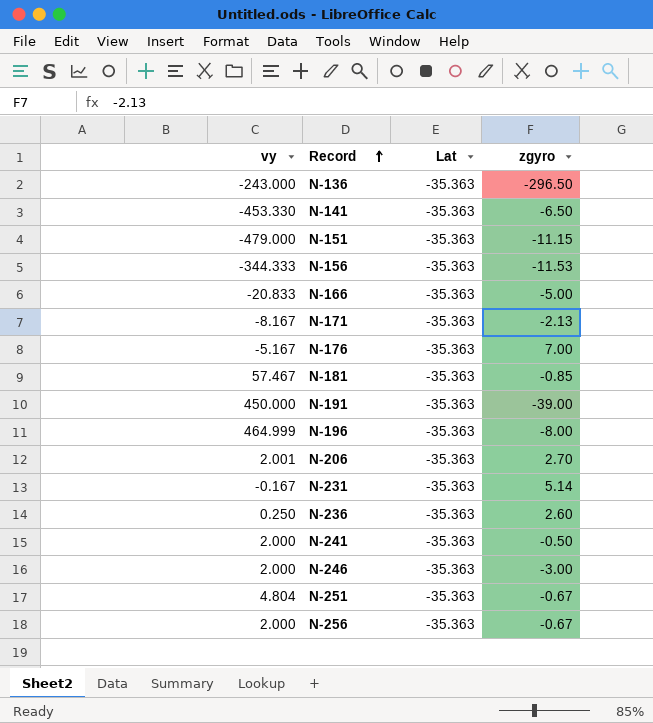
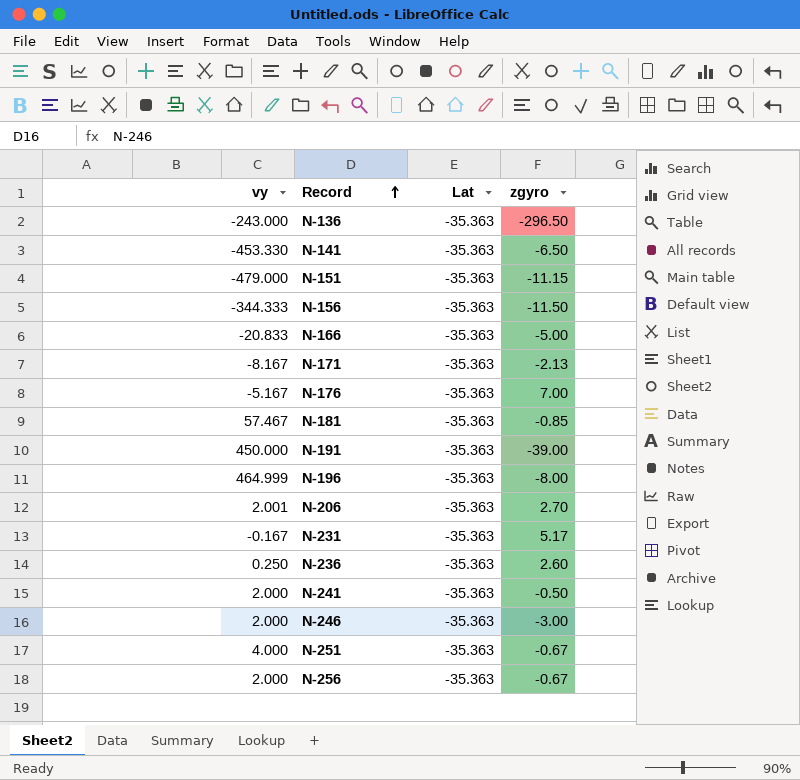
N-156 | zgyro: -11.53 -> -11.50
N-231 | zgyro: 5.14 -> 5.17
N-251 | vy: 4.804 -> 4.000

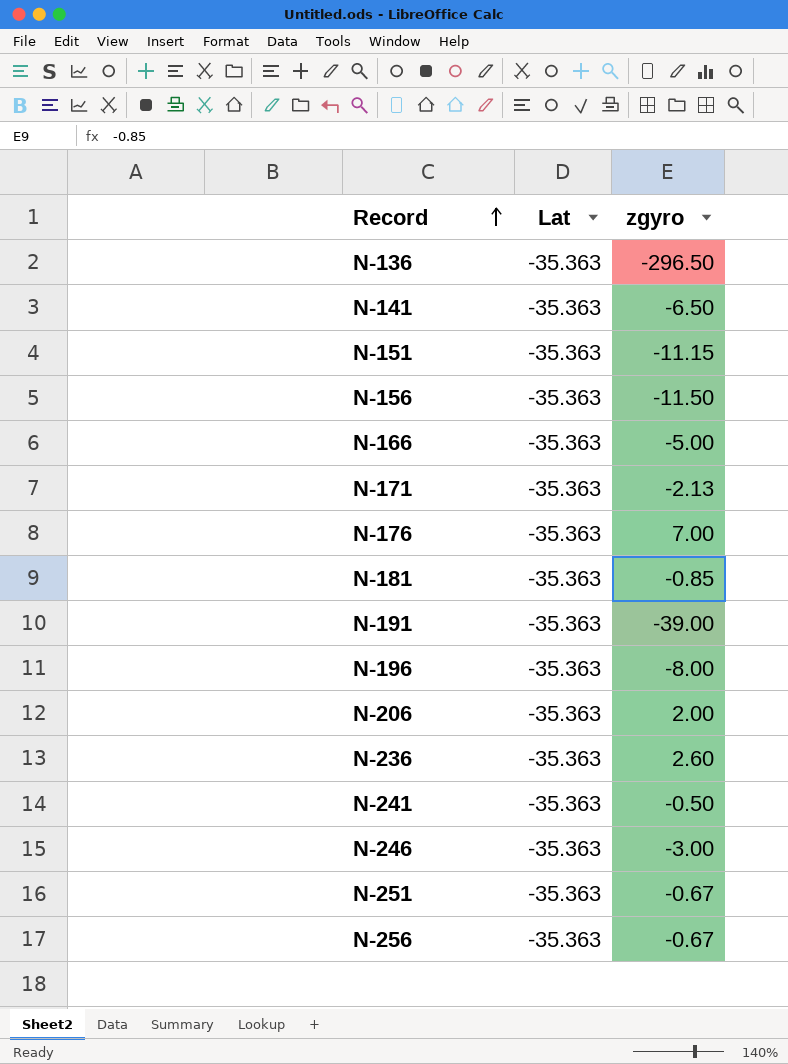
column vy | position: 1 -> none
row N-231: -0.167 | -35.363 | 5.17 -> none
N-206 | zgyro: 2.70 -> 2.00

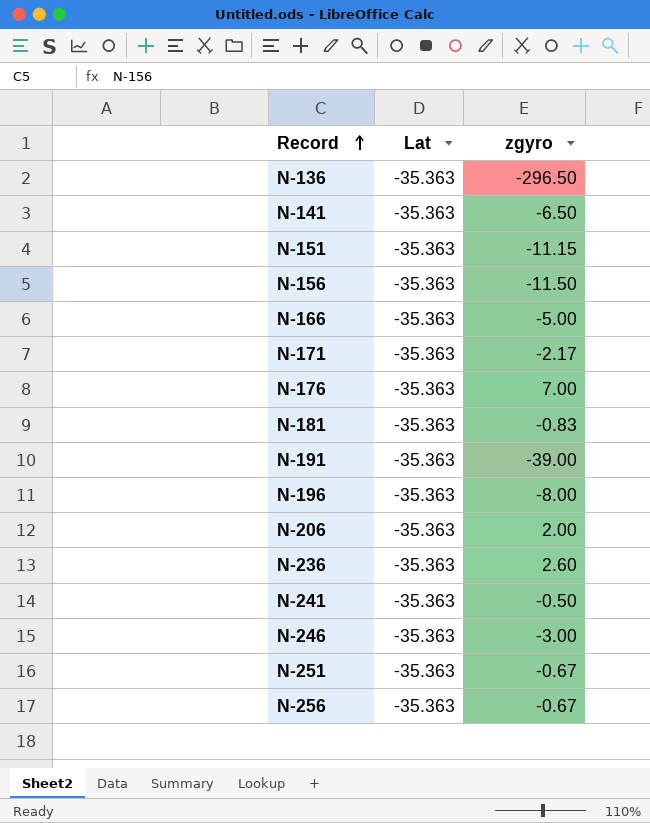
N-171 | zgyro: -2.13 -> -2.17
N-181 | zgyro: -0.85 -> -0.83

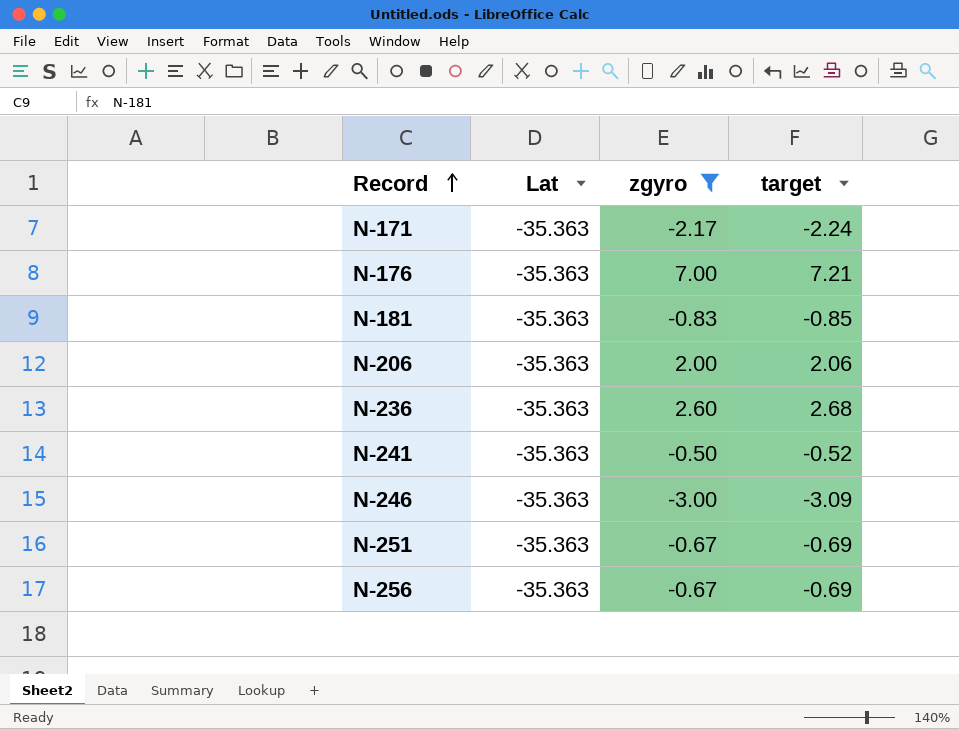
filter: none -> zgyro >= -3.00
column target | formula: none -> [zgyro] * 1.03

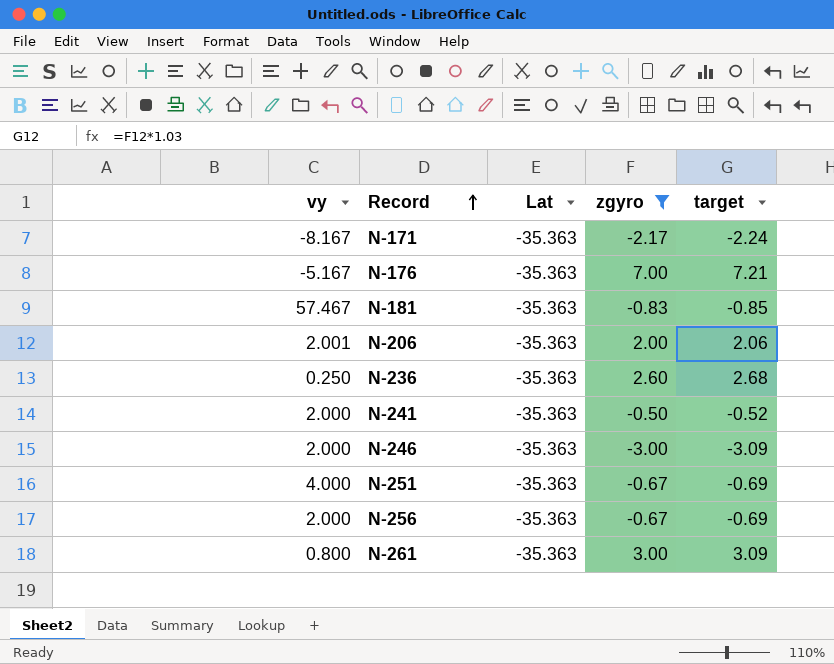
column vy | position: none -> 1
row N-261: none -> 0.800 | -35.363 | 3.00 | 3.09

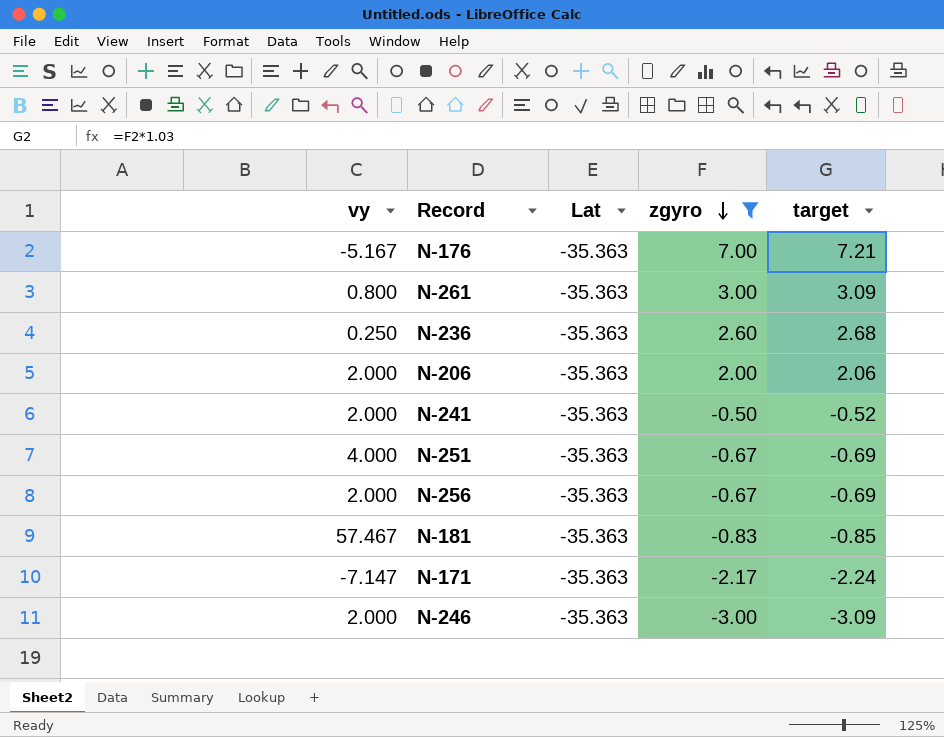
row order: Record ascending -> zgyro descending
N-206 | vy: 2.001 -> 2.000
N-171 | vy: -8.167 -> -7.147

